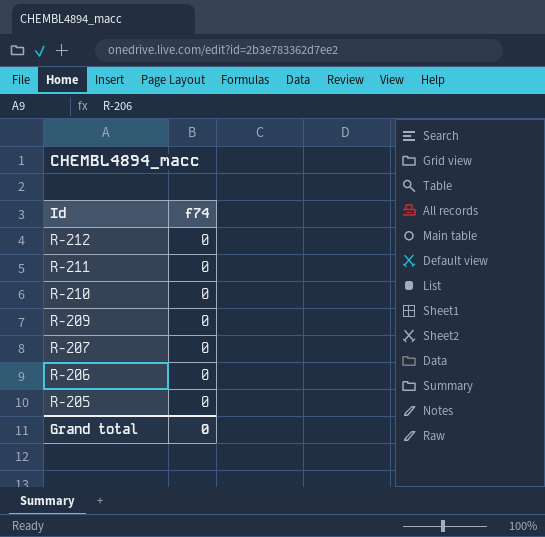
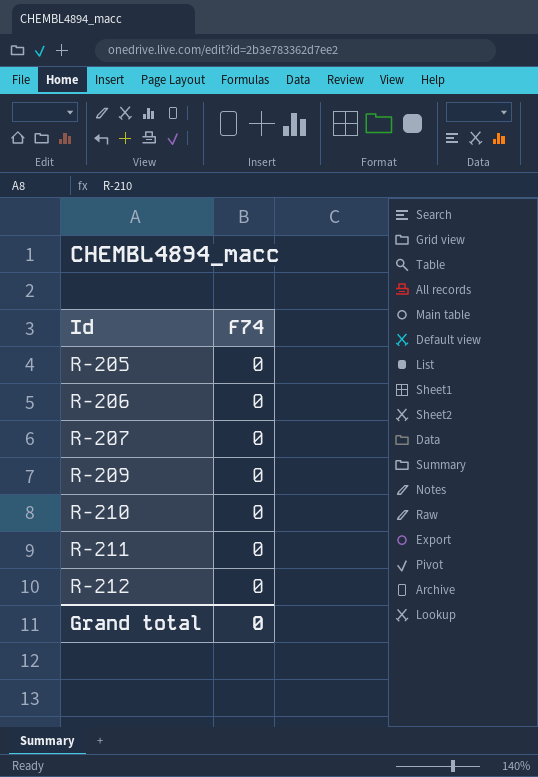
row order: Id descending -> Id ascending
column name: f74 -> F74

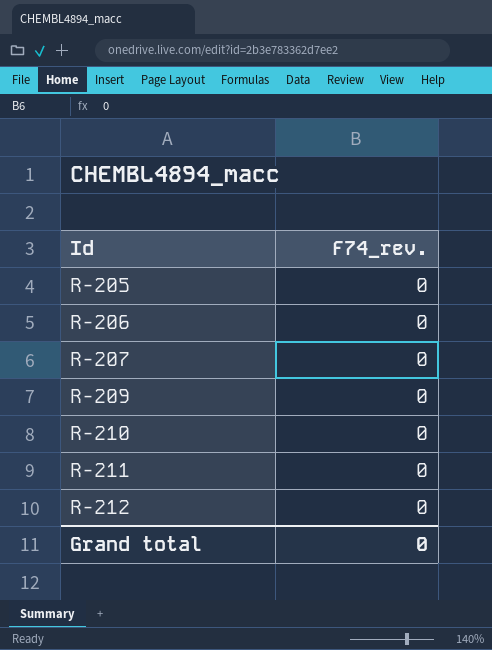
column name: F74 -> F74_rev.

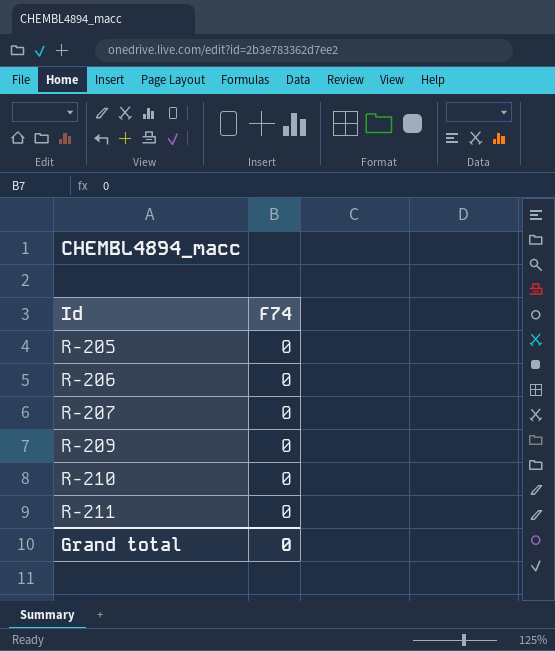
column name: F74_rev. -> F74
row R-212: 0 -> none

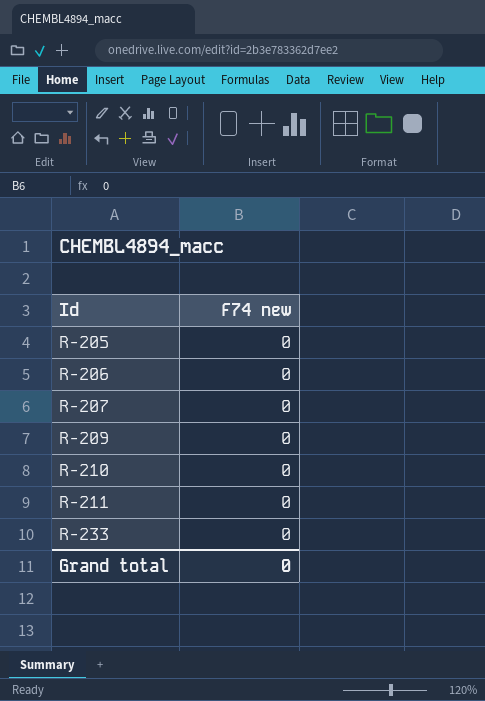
column name: F74 -> F74 new
row R-233: none -> 0

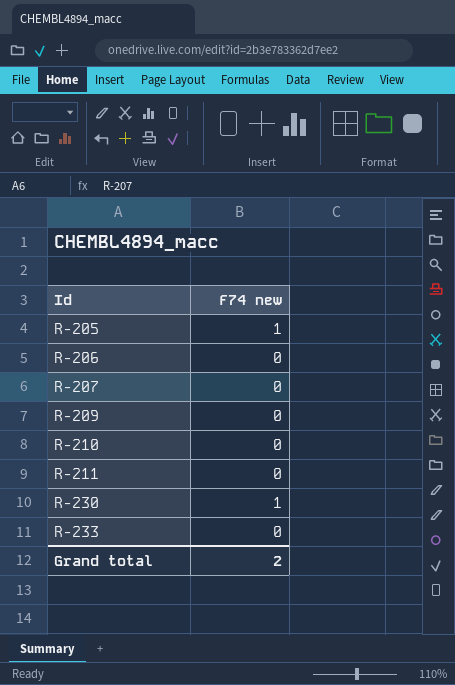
R-205 | F74 new: 0 -> 1
row R-230: none -> 1
Grand total | F74 new: 0 -> 2

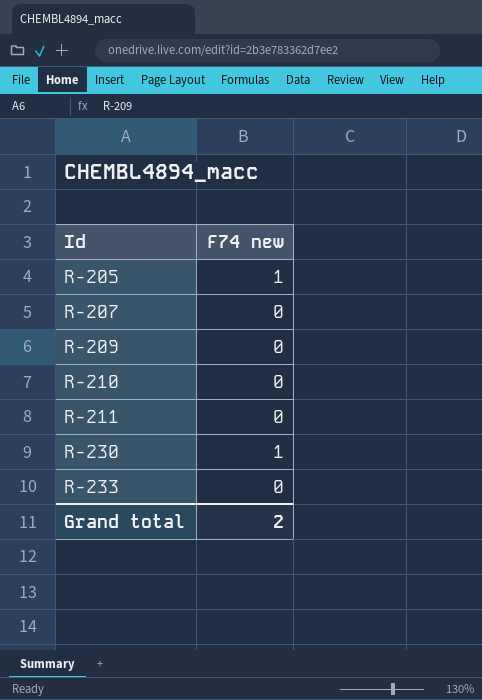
row R-206: 0 -> none

